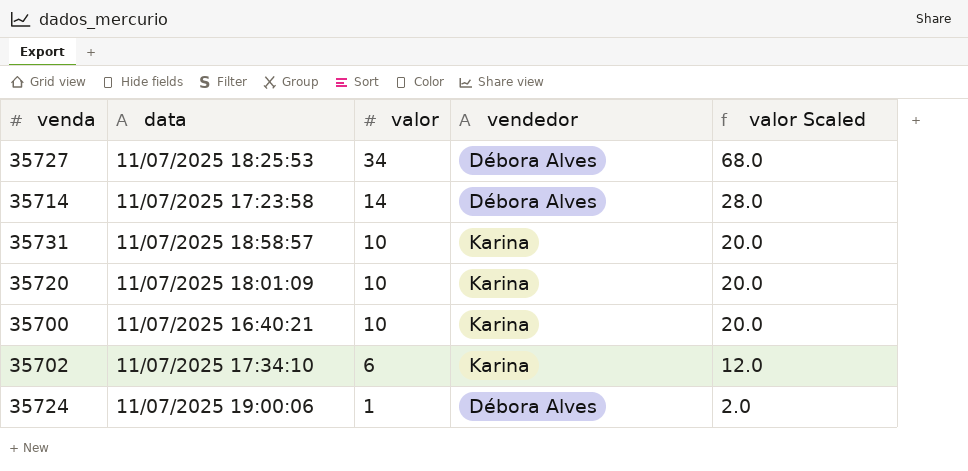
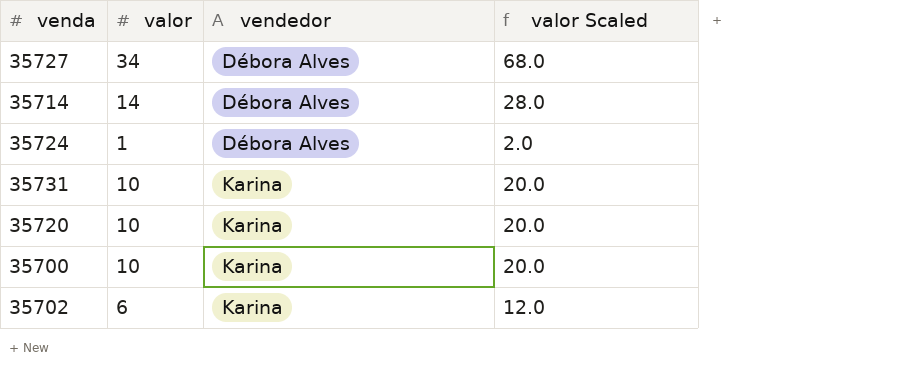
row order: valor descending -> vendedor ascending
column data | position: 2 -> none

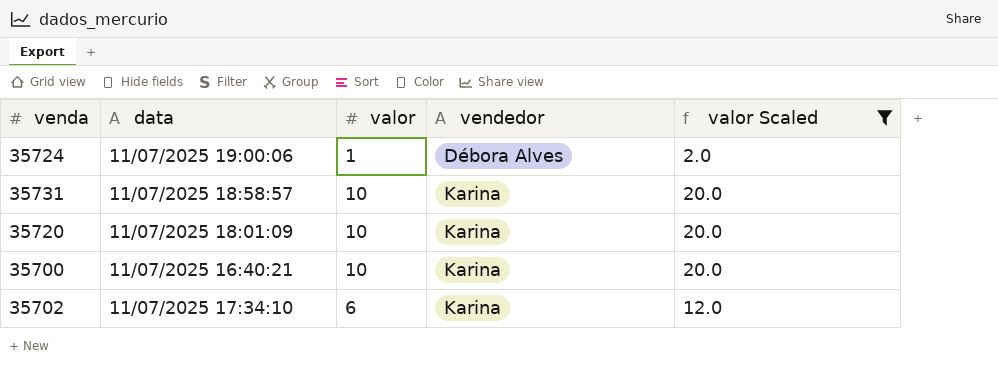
filter: none -> valor Scaled <= 20.0
column data | position: none -> 2

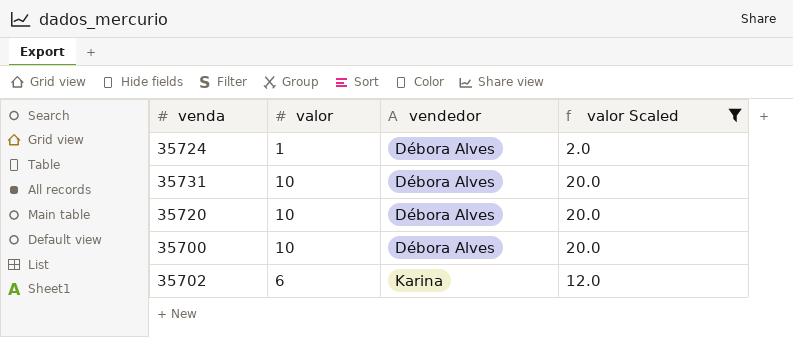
column data | position: 2 -> none
35731 | vendedor: Karina -> Débora Alves
35720 | vendedor: Karina -> Débora Alves
35700 | vendedor: Karina -> Débora Alves

